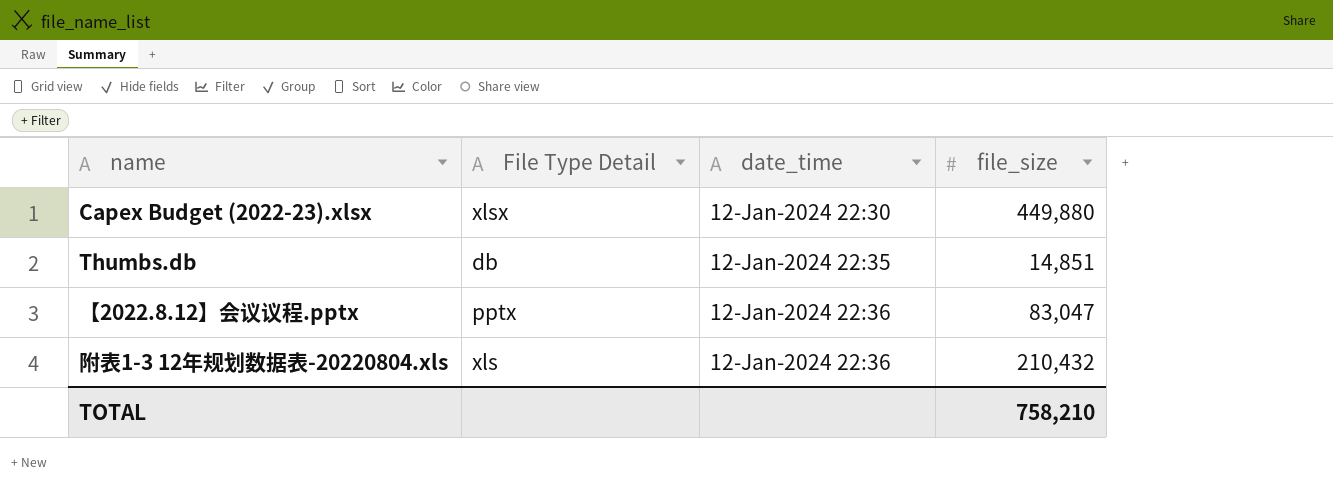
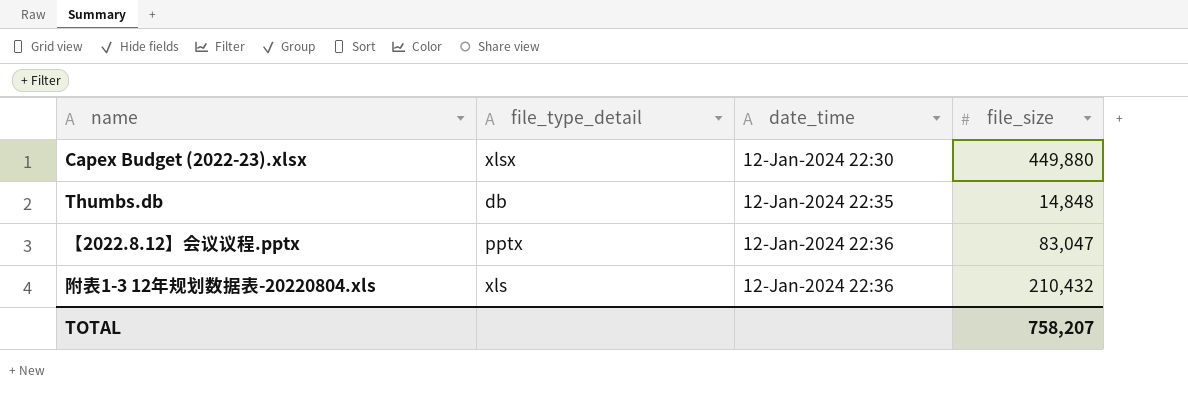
column name: File Type Detail -> file_type_detail
Thumbs.db | file_size: 14,851 -> 14,848
TOTAL | file_size: 758,210 -> 758,207

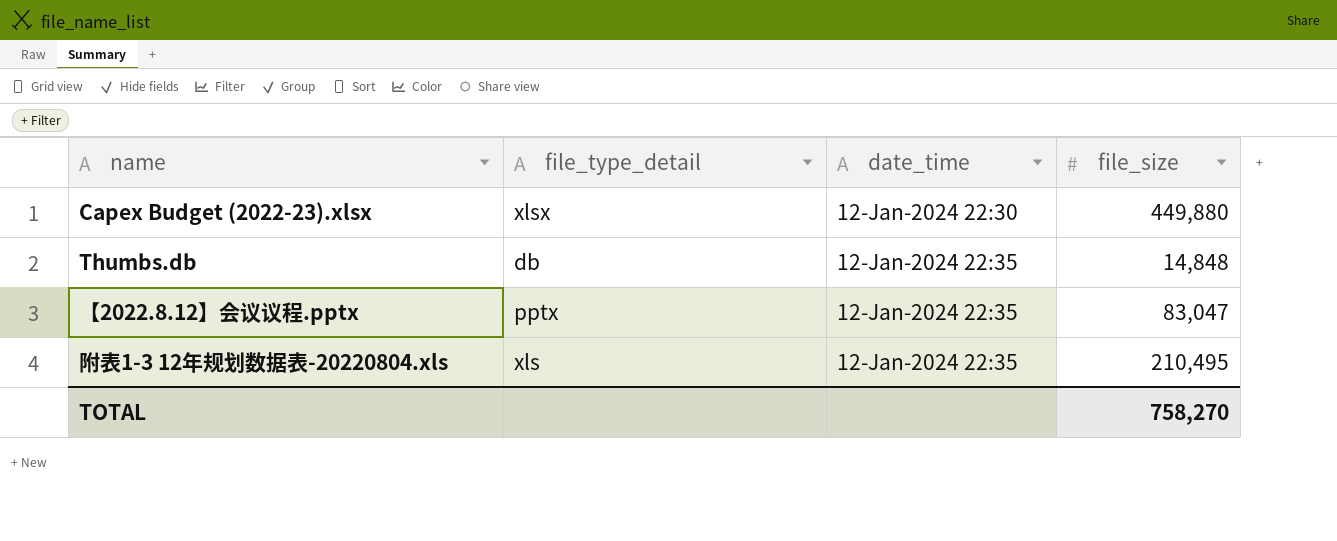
【2022.8.12】会议议程.pptx | date_time: 12-Jan-2024 22:36 -> 12-Jan-2024 22:35
附表1-3 12年规划数据表-20220804.xls | date_time: 12-Jan-2024 22:36 -> 12-Jan-2024 22:35
附表1-3 12年规划数据表-20220804.xls | file_size: 210,432 -> 210,495
TOTAL | file_size: 758,207 -> 758,270

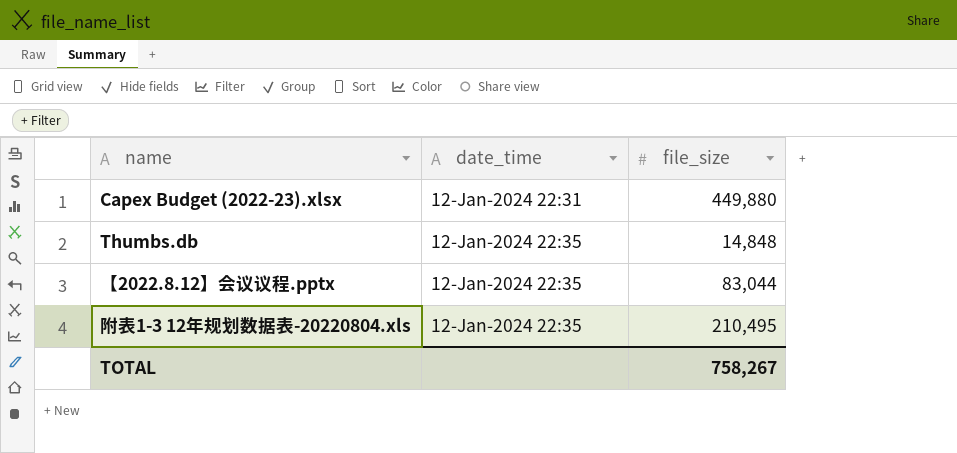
column file_type_detail | position: 2 -> none
Capex Budget (2022-23).xlsx | date_time: 12-Jan-2024 22:30 -> 12-Jan-2024 22:31
【2022.8.12】会议议程.pptx | file_size: 83,047 -> 83,044
TOTAL | file_size: 758,270 -> 758,267

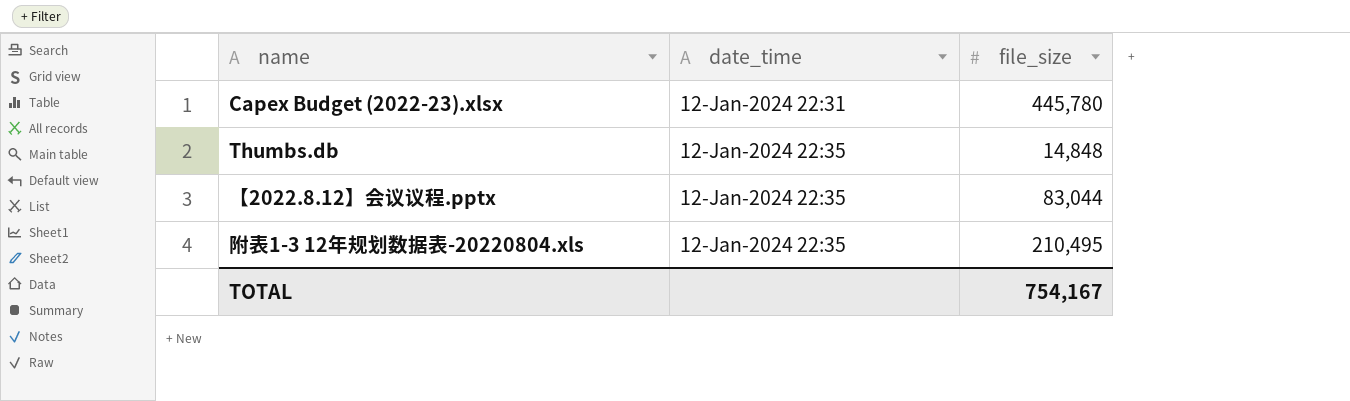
Capex Budget (2022-23).xlsx | file_size: 449,880 -> 445,780
TOTAL | file_size: 758,267 -> 754,167

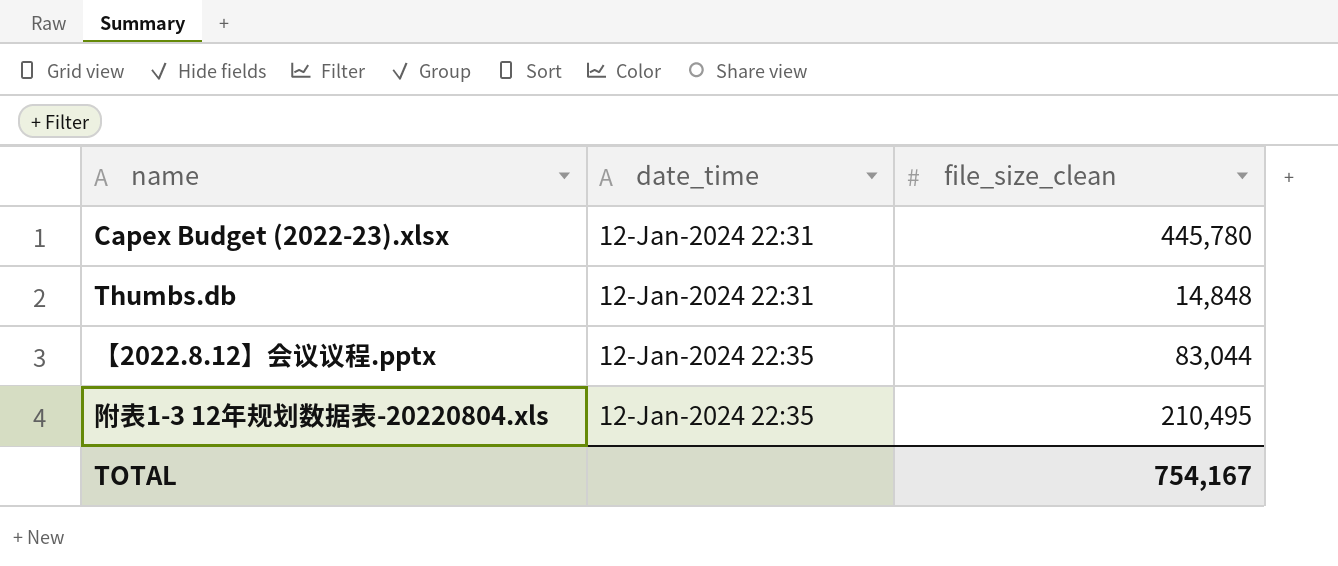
column name: file_size -> file_size_clean
Thumbs.db | date_time: 12-Jan-2024 22:35 -> 12-Jan-2024 22:31

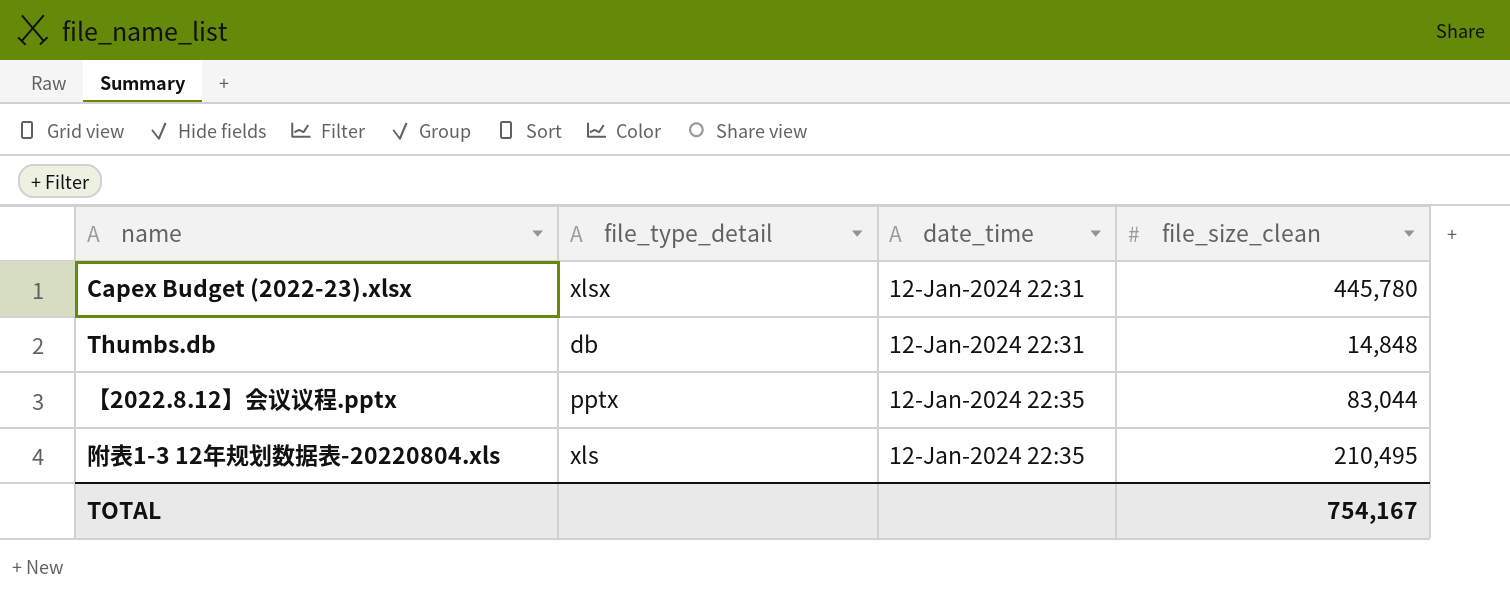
column file_type_detail | position: none -> 2

